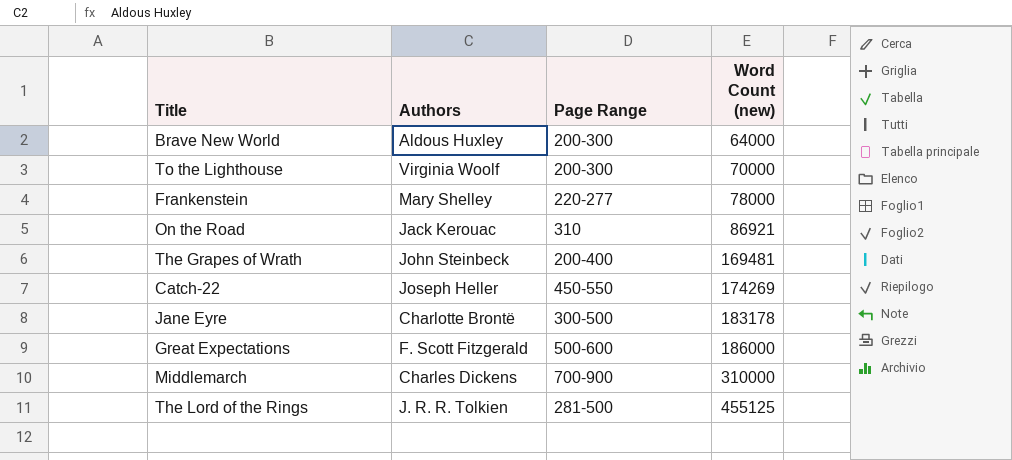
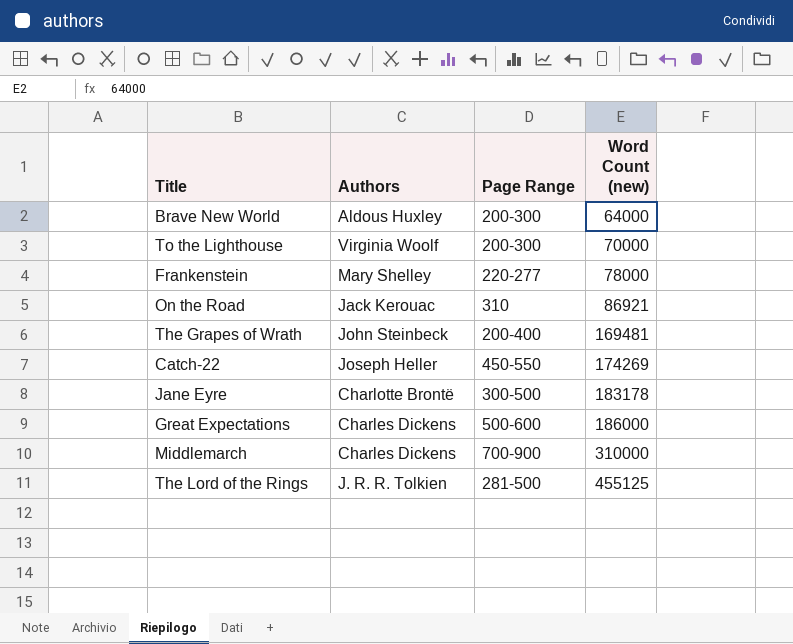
Great Expectations | Authors: F. Scott Fitzgerald -> Charles Dickens

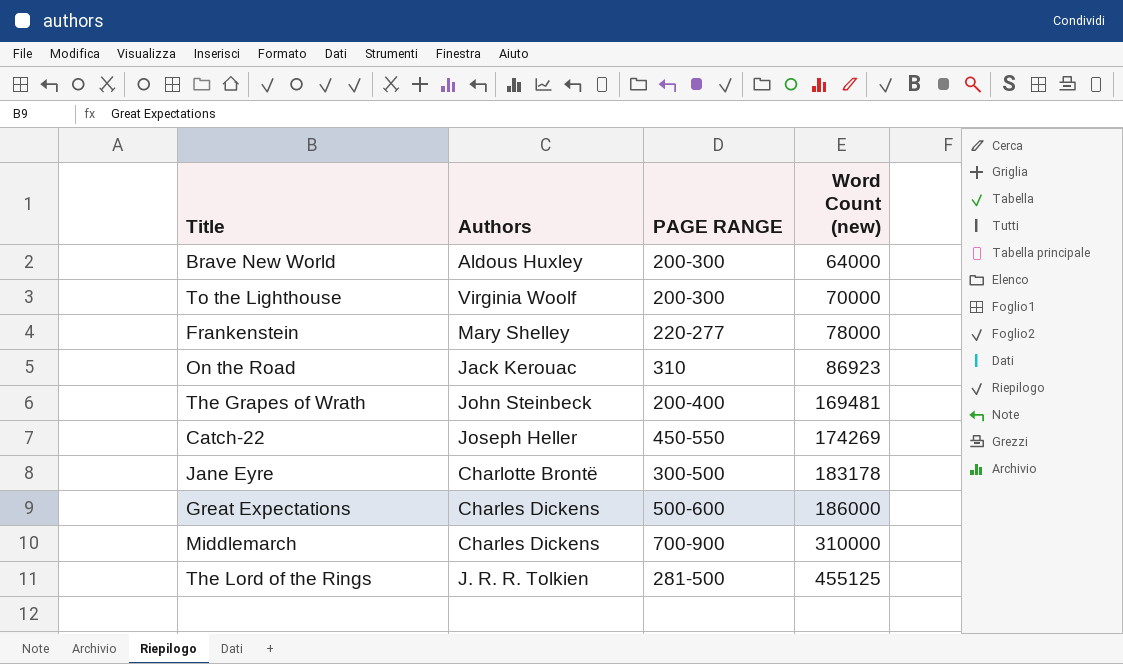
column name: Page Range -> PAGE RANGE
On the Road | Word Count (new): 86921 -> 86923

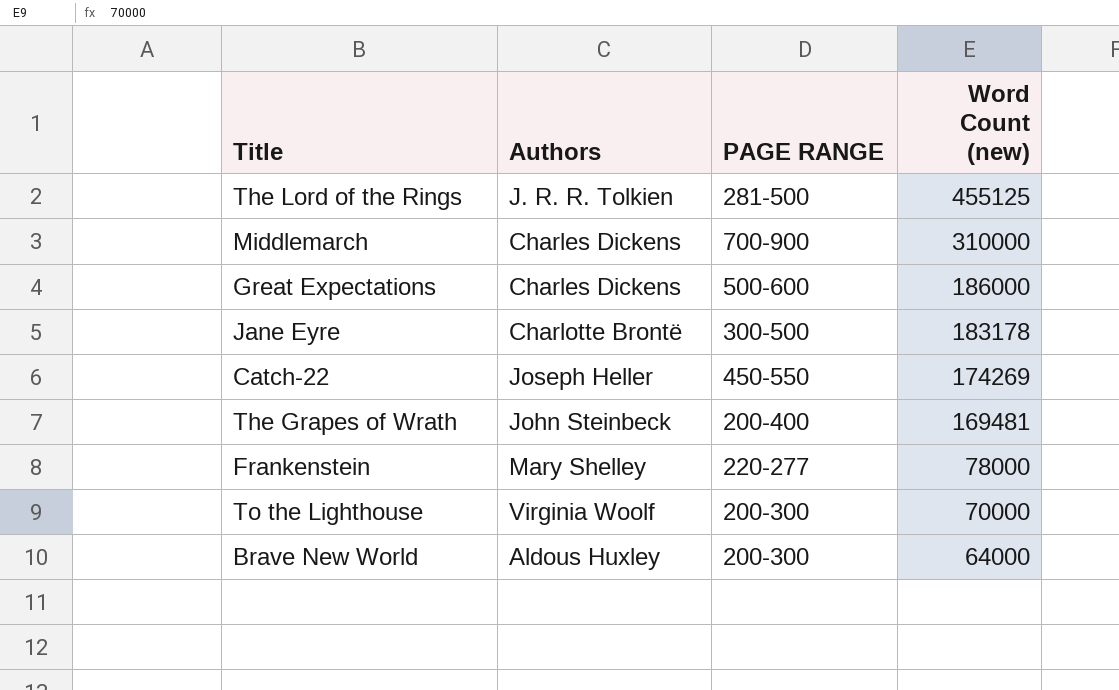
row order: Word Count (new) ascending -> Word Count (new) descending
row On the Road: Jack Kerouac | 310 | 86923 -> none

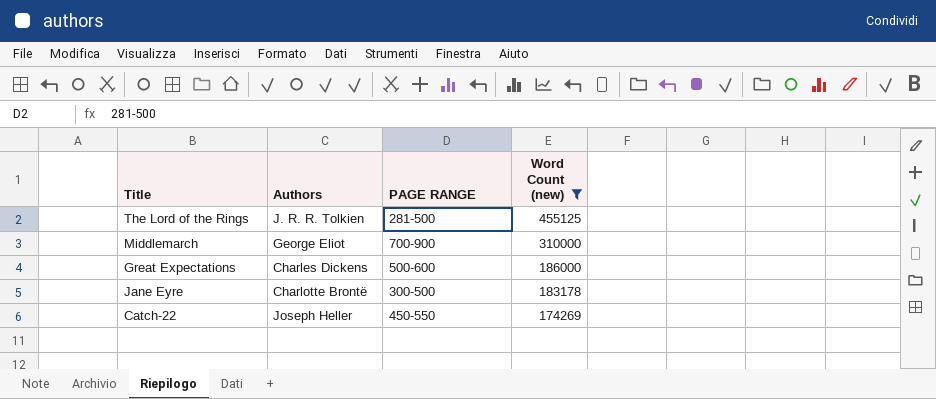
filter: none -> Word Count (new) >= 174269
Middlemarch | Authors: Charles Dickens -> George Eliot

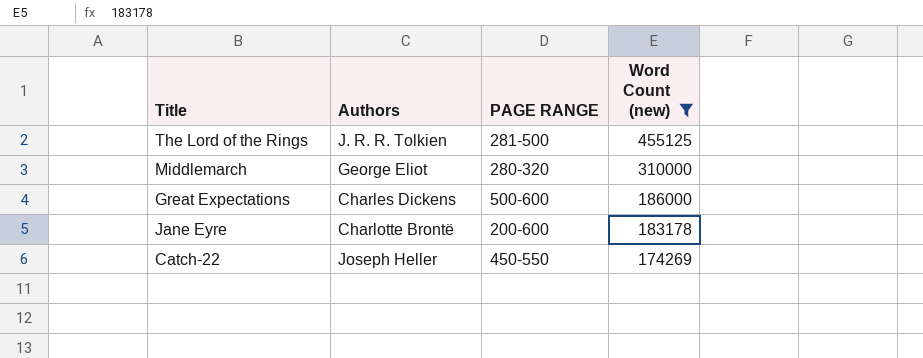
Middlemarch | PAGE RANGE: 700-900 -> 280-320
Jane Eyre | PAGE RANGE: 300-500 -> 200-600

